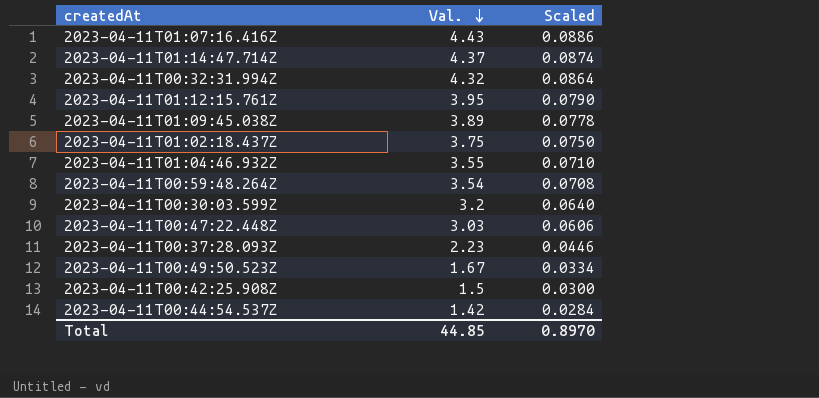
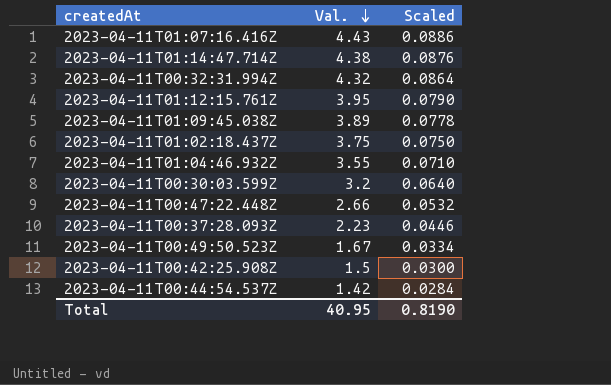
row 2023-04-11T00:59:48.264Z: 3.54 | 0.0708 -> none
2023-04-11T01:14:47.714Z | Val.: 4.37 -> 4.38
2023-04-11T01:14:47.714Z | Scaled: 0.0874 -> 0.0876
2023-04-11T00:47:22.448Z | Val.: 3.03 -> 2.66
2023-04-11T00:47:22.448Z | Scaled: 0.0606 -> 0.0532
Total | Val.: 44.85 -> 40.95
Total | Scaled: 0.8970 -> 0.8190

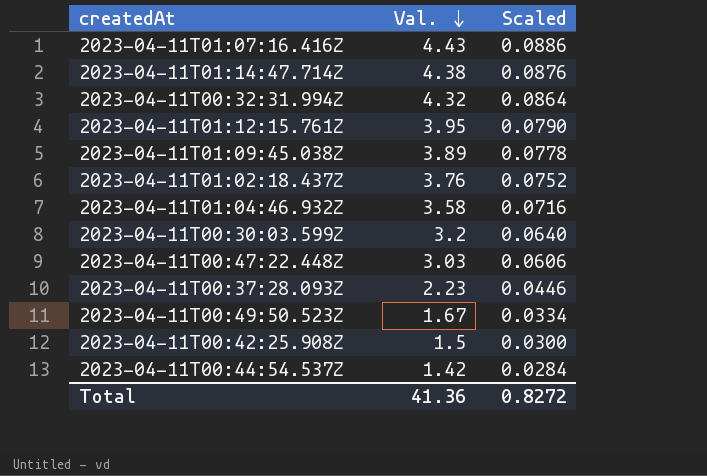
2023-04-11T01:02:18.437Z | Val.: 3.75 -> 3.76
2023-04-11T01:02:18.437Z | Scaled: 0.0750 -> 0.0752
2023-04-11T01:04:46.932Z | Val.: 3.55 -> 3.58
2023-04-11T01:04:46.932Z | Scaled: 0.0710 -> 0.0716
2023-04-11T00:47:22.448Z | Val.: 2.66 -> 3.03
2023-04-11T00:47:22.448Z | Scaled: 0.0532 -> 0.0606
Total | Val.: 40.95 -> 41.36
Total | Scaled: 0.8190 -> 0.8272

